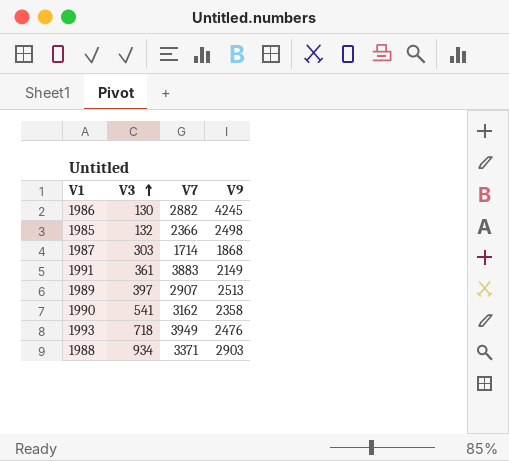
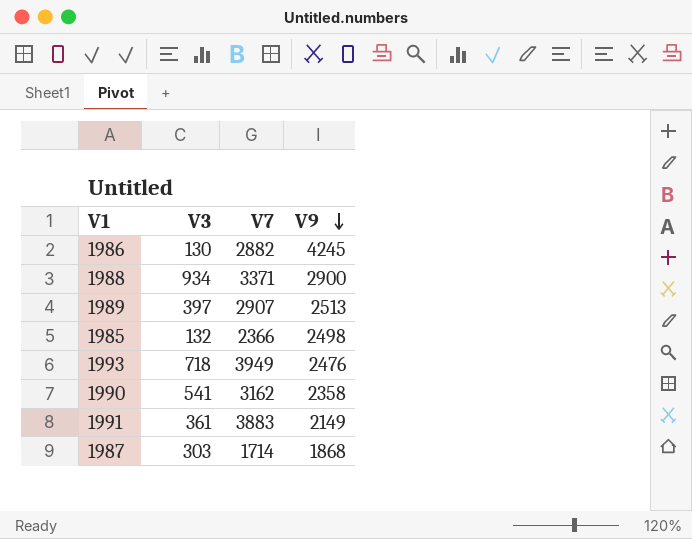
row order: V3 ascending -> V9 descending
1988 | V9: 2903 -> 2900

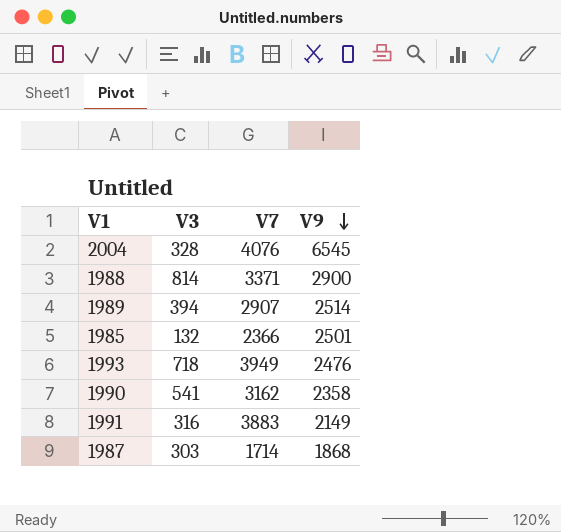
row 1986: 130 | 2882 | 4245 -> none
row 2004: none -> 328 | 4076 | 6545
1988 | V3: 934 -> 814
1989 | V3: 397 -> 394
1989 | V9: 2513 -> 2514
1985 | V9: 2498 -> 2501
1991 | V3: 361 -> 316

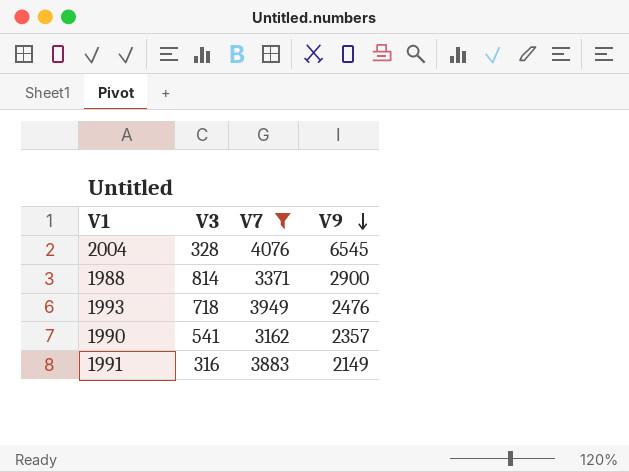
filter: none -> V7 >= 3162
1990 | V9: 2358 -> 2357

